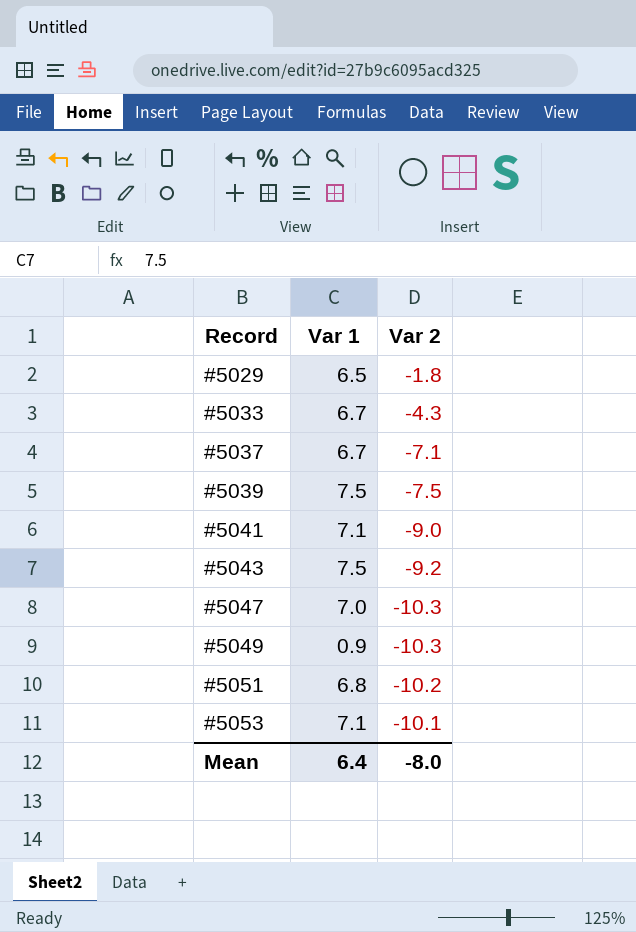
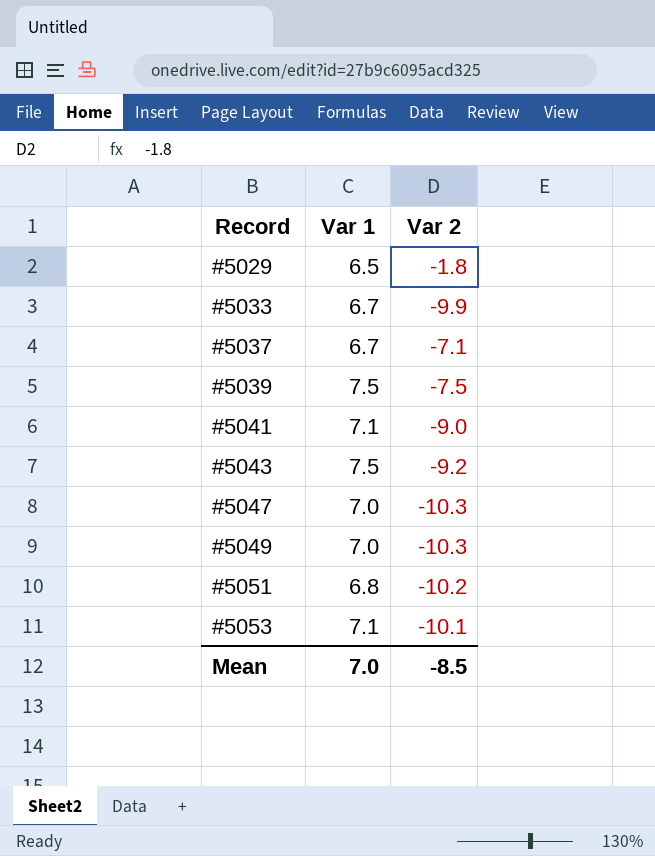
#5033 | Var 2: -4.3 -> -9.9
#5049 | Var 1: 0.9 -> 7.0
Mean | Var 1: 6.4 -> 7.0
Mean | Var 2: -8.0 -> -8.5

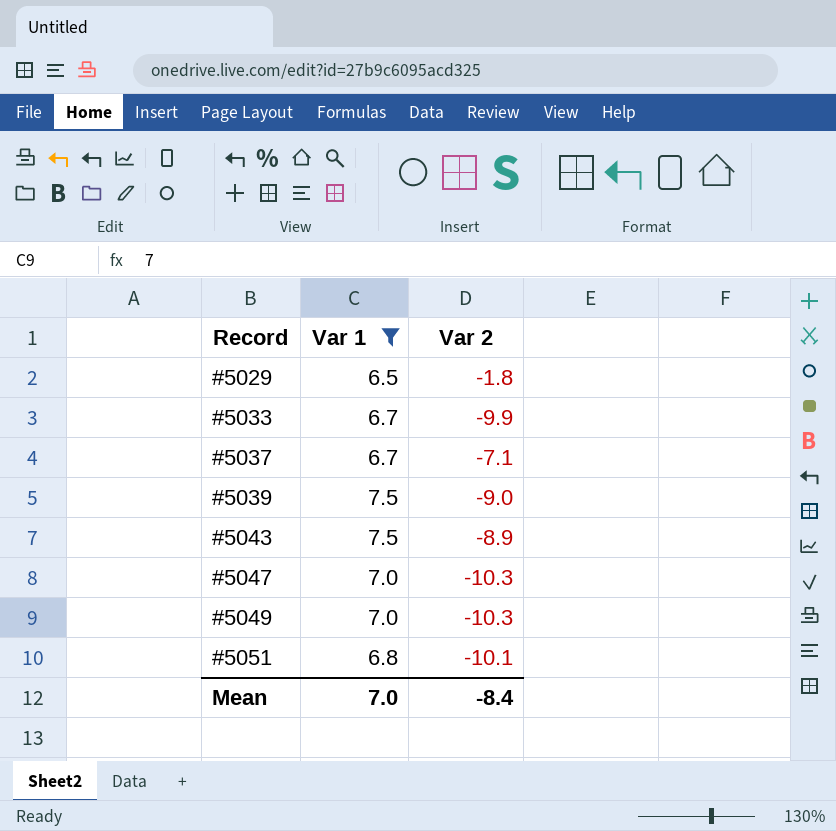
filter: none -> Var 1 != 7.1
#5039 | Var 2: -7.5 -> -9.0
#5043 | Var 2: -9.2 -> -8.9
#5051 | Var 2: -10.2 -> -10.1
Mean | Var 2: -8.5 -> -8.4

